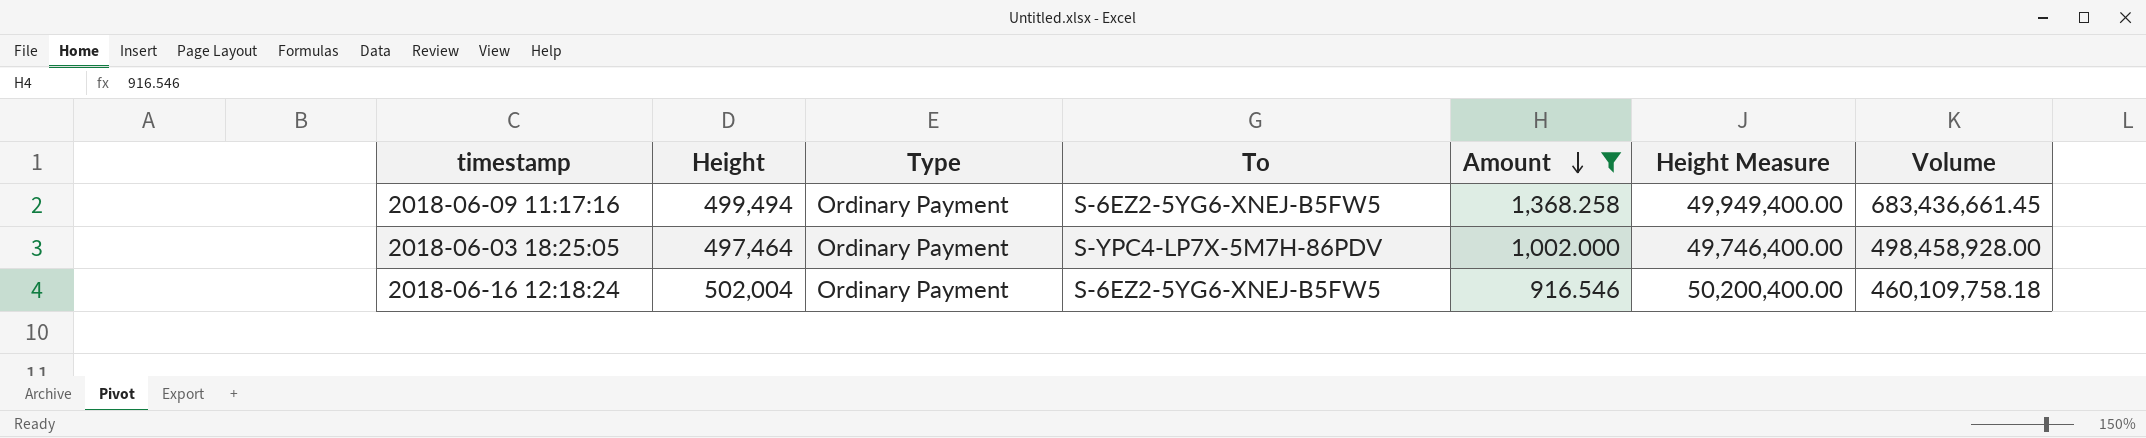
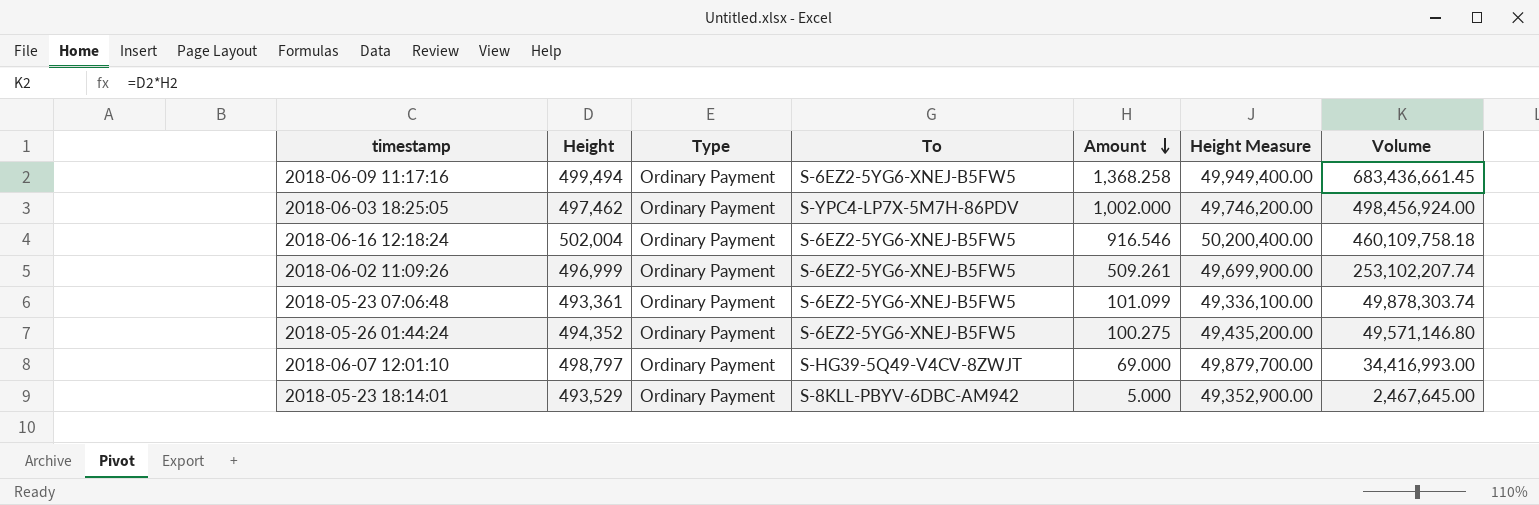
filter: Amount >= 916.546 -> none
2018-06-03 18:25:05 | Height: 497,464 -> 497,462
2018-06-03 18:25:05 | Height Measure: 49,746,400.00 -> 49,746,200.00
2018-06-03 18:25:05 | Volume: 498,458,928.00 -> 498,456,924.00

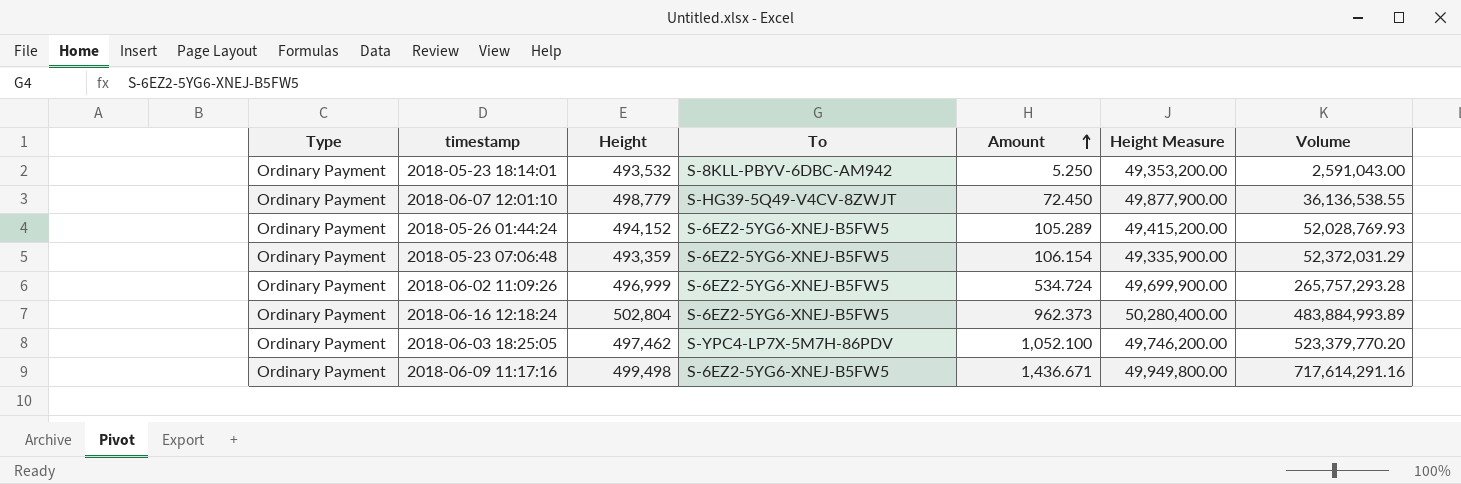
row order: Amount descending -> Amount ascending
column Type | position: 3 -> 1
2018-05-23 18:14:01 | Height: 493,529 -> 493,532
2018-05-23 18:14:01 | Amount: 5.000 -> 5.250
2018-05-23 18:14:01 | Height Measure: 49,352,900.00 -> 49,353,200.00
2018-05-23 18:14:01 | Volume: 2,467,645.00 -> 2,591,043.00
2018-06-07 12:01:10 | Height: 498,797 -> 498,779
2018-06-07 12:01:10 | Amount: 69.000 -> 72.450
2018-06-07 12:01:10 | Height Measure: 49,879,700.00 -> 49,877,900.00
2018-06-07 12:01:10 | Volume: 34,416,993.00 -> 36,136,538.55
2018-05-26 01:44:24 | Height: 494,352 -> 494,152
2018-05-26 01:44:24 | Amount: 100.275 -> 105.289
2018-05-26 01:44:24 | Height Measure: 49,435,200.00 -> 49,415,200.00
2018-05-26 01:44:24 | Volume: 49,571,146.80 -> 52,028,769.93
2018-05-23 07:06:48 | Height: 493,361 -> 493,359
2018-05-23 07:06:48 | Amount: 101.099 -> 106.154
2018-05-23 07:06:48 | Height Measure: 49,336,100.00 -> 49,335,900.00
2018-05-23 07:06:48 | Volume: 49,878,303.74 -> 52,372,031.29
2018-06-02 11:09:26 | Amount: 509.261 -> 534.724
2018-06-02 11:09:26 | Volume: 253,102,207.74 -> 265,757,293.28
2018-06-16 12:18:24 | Height: 502,004 -> 502,804
2018-06-16 12:18:24 | Amount: 916.546 -> 962.373
2018-06-16 12:18:24 | Height Measure: 50,200,400.00 -> 50,280,400.00
2018-06-16 12:18:24 | Volume: 460,109,758.18 -> 483,884,993.89
2018-06-03 18:25:05 | Amount: 1,002.000 -> 1,052.100
2018-06-03 18:25:05 | Volume: 498,456,924.00 -> 523,379,770.20
2018-06-09 11:17:16 | Height: 499,494 -> 499,498
2018-06-09 11:17:16 | Amount: 1,368.258 -> 1,436.671
2018-06-09 11:17:16 | Height Measure: 49,949,400.00 -> 49,949,800.00
2018-06-09 11:17:16 | Volume: 683,436,661.45 -> 717,614,291.16

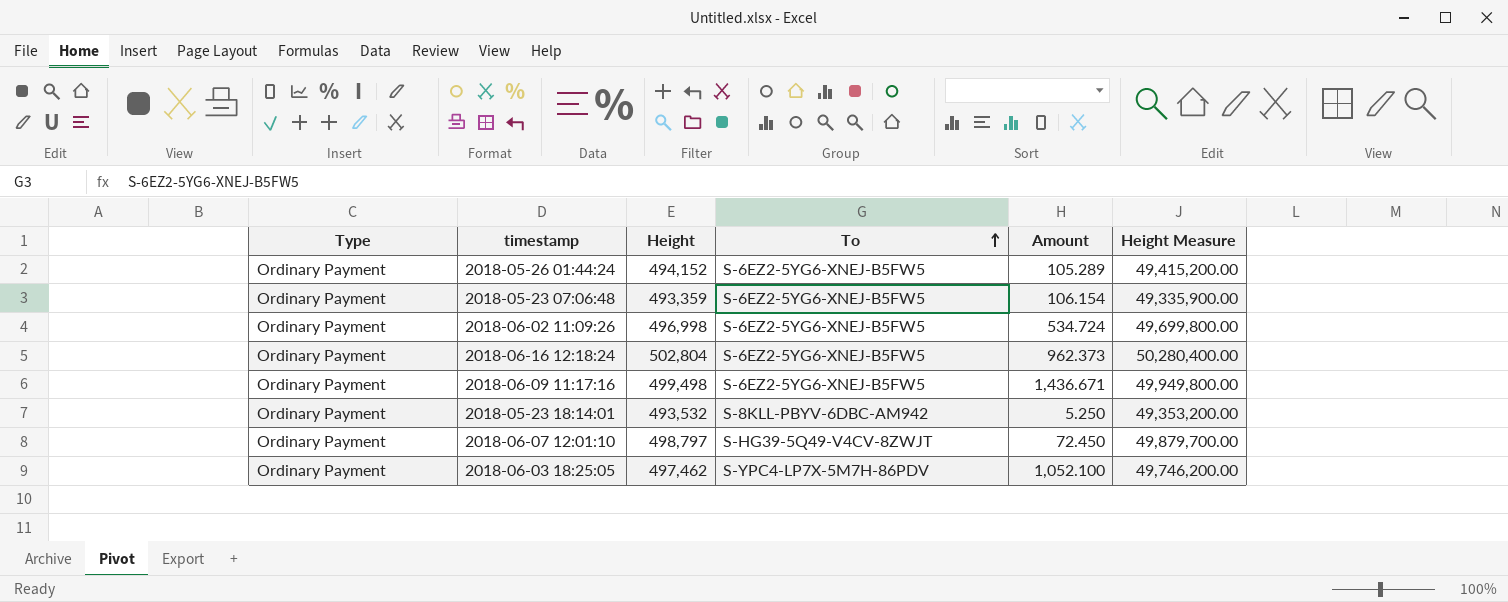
row order: Amount ascending -> To ascending
column Volume | formula: [Height] * [Amount] -> none
2018-06-02 11:09:26 | Height: 496,999 -> 496,998
2018-06-02 11:09:26 | Height Measure: 49,699,900.00 -> 49,699,800.00
2018-06-07 12:01:10 | Height: 498,779 -> 498,797
2018-06-07 12:01:10 | Height Measure: 49,877,900.00 -> 49,879,700.00

